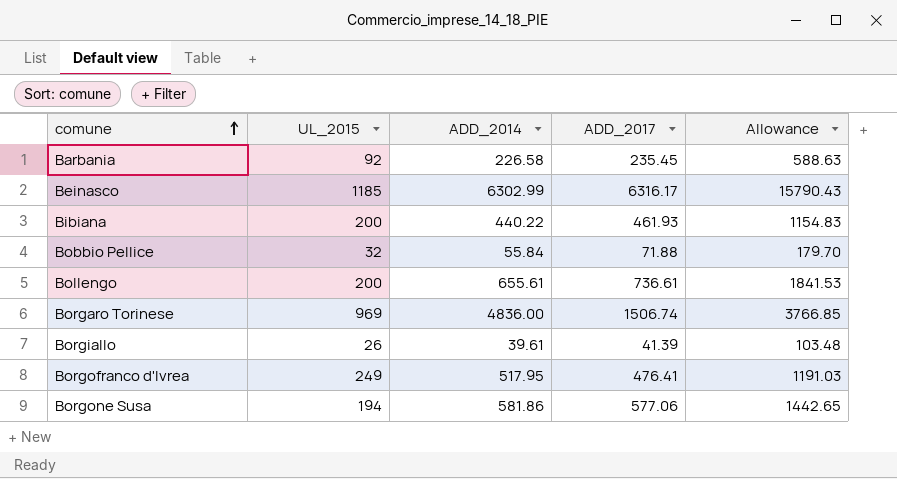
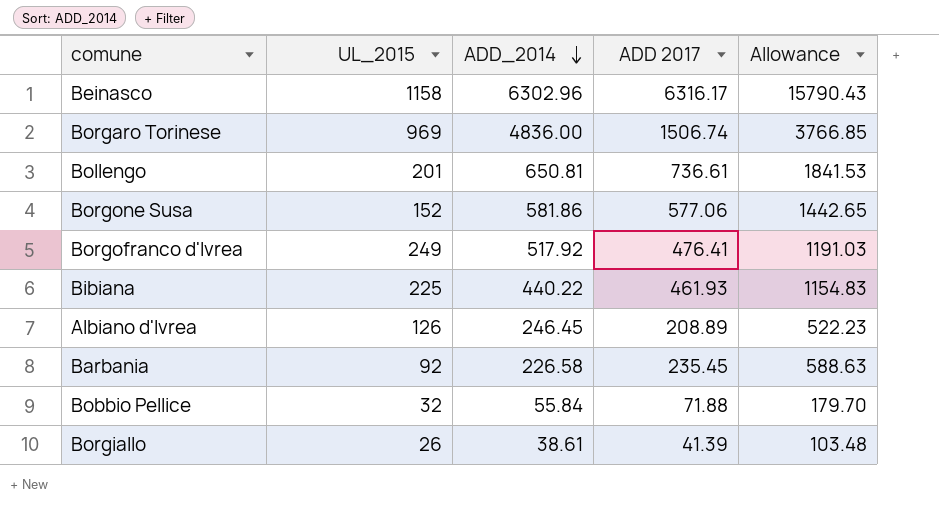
row order: comune ascending -> ADD_2014 descending
column name: ADD_2017 -> ADD 2017
Beinasco | UL_2015: 1185 -> 1158
Beinasco | ADD_2014: 6302.99 -> 6302.96
Bollengo | UL_2015: 200 -> 201
Bollengo | ADD_2014: 655.61 -> 650.81
Borgone Susa | UL_2015: 194 -> 152
Borgofranco d'Ivrea | ADD_2014: 517.95 -> 517.92
Bibiana | UL_2015: 200 -> 225
row Albiano d'Ivrea: none -> 126 | 246.45 | 208.89 | 522.23
Borgiallo | ADD_2014: 39.61 -> 38.61

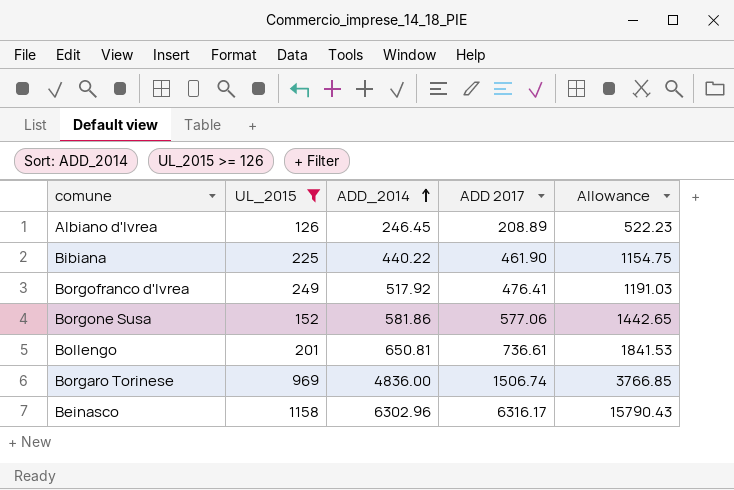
filter: none -> UL_2015 >= 126
row order: ADD_2014 descending -> ADD_2014 ascending
Bibiana | ADD 2017: 461.93 -> 461.90
Bibiana | Allowance: 1154.83 -> 1154.75

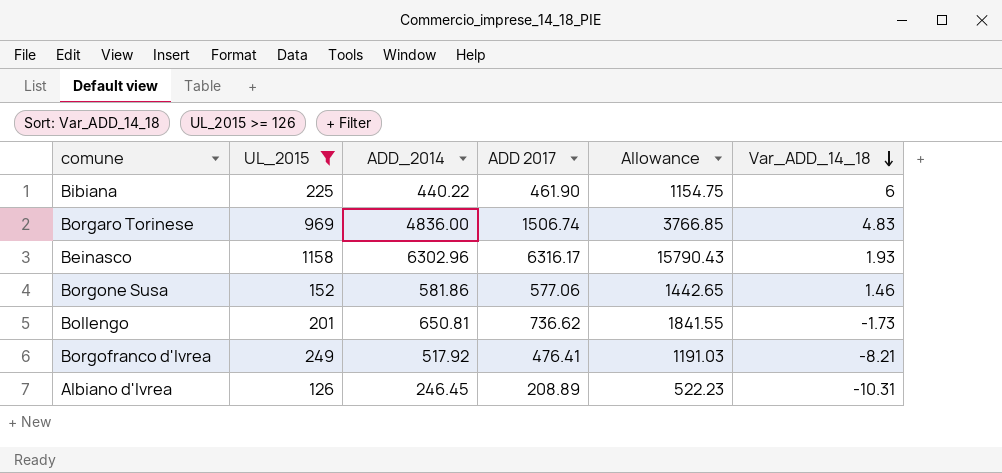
row order: ADD_2014 ascending -> Var_ADD_14_18 descending
column Var_ADD_14_18 | position: none -> 6
Bollengo | ADD 2017: 736.61 -> 736.62
Bollengo | Allowance: 1841.53 -> 1841.55

